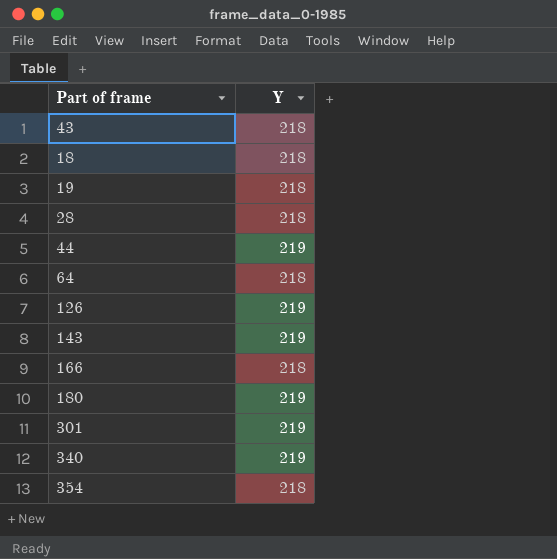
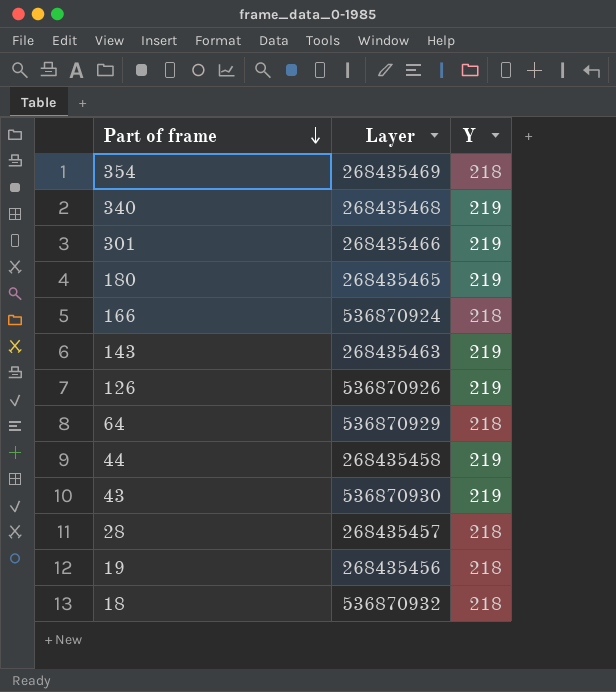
row order: none -> Part of frame descending
column Layer | position: none -> 2
43 | Y: 218 -> 219

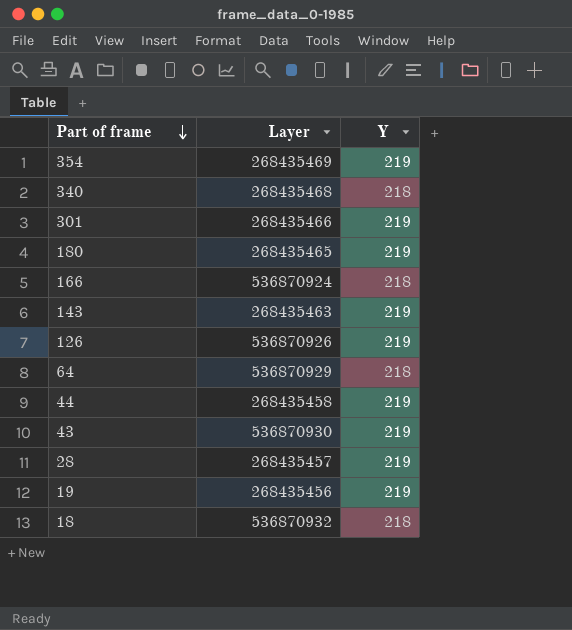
354 | Y: 218 -> 219
340 | Y: 219 -> 218
28 | Y: 218 -> 219
19 | Y: 218 -> 219

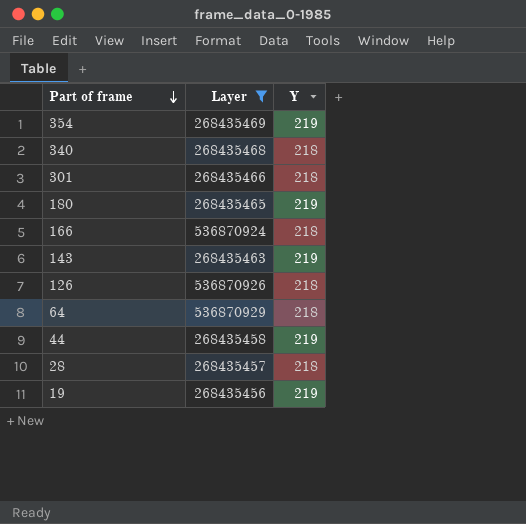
filter: none -> Layer <= 536870929
301 | Y: 219 -> 218
126 | Y: 219 -> 218
28 | Y: 219 -> 218

